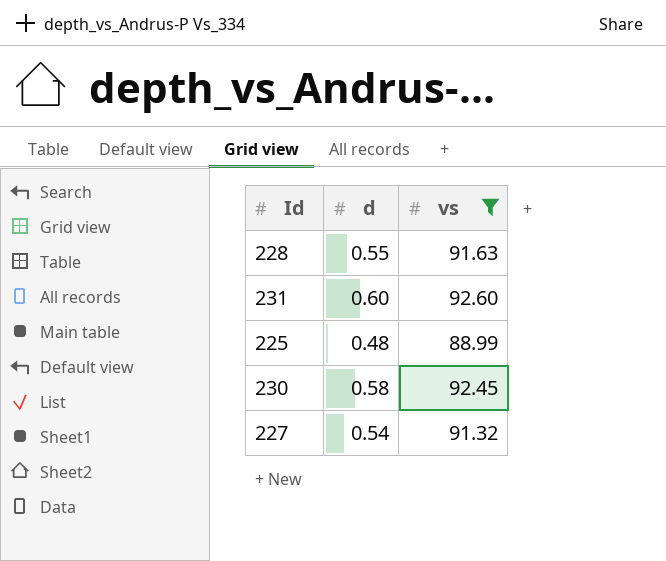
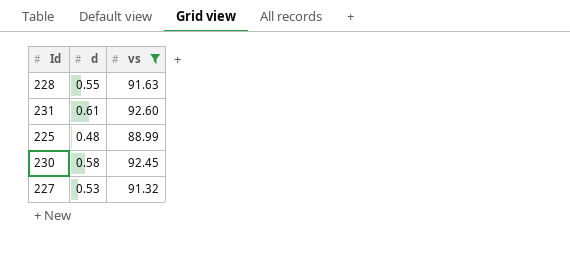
231 | d: 0.60 -> 0.61
227 | d: 0.54 -> 0.53

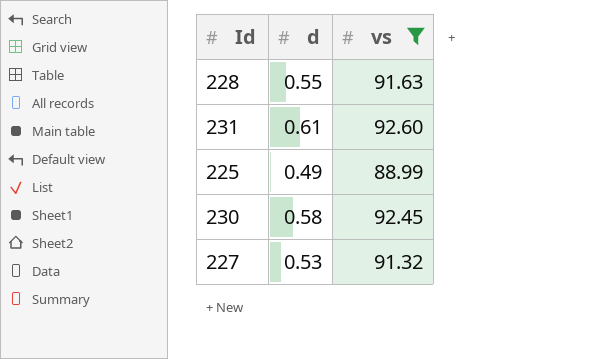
225 | d: 0.48 -> 0.49

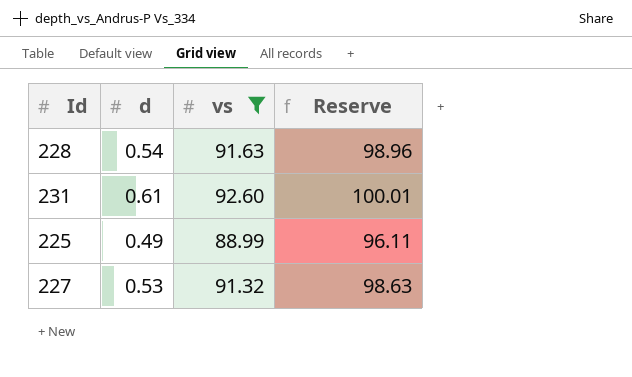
column Reserve | formula: none -> [vs] * 1.08
row 230: 0.58 | 92.45 -> none
228 | d: 0.55 -> 0.54

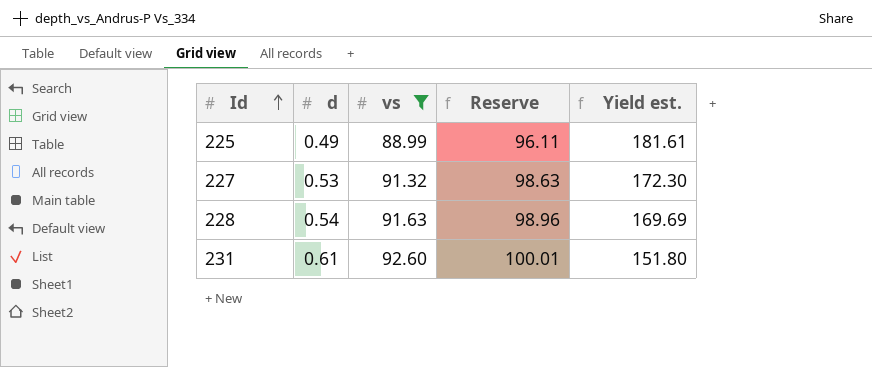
row order: none -> Id ascending
column Yield est. | formula: none -> [vs] / [d]

